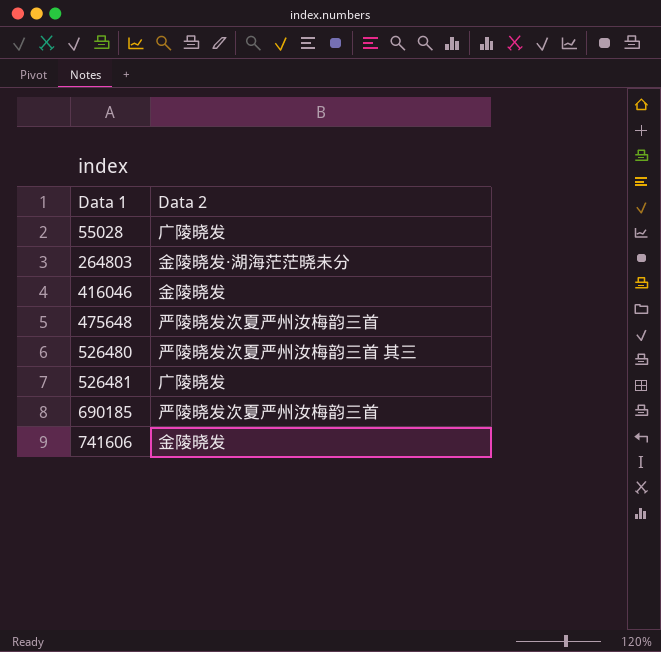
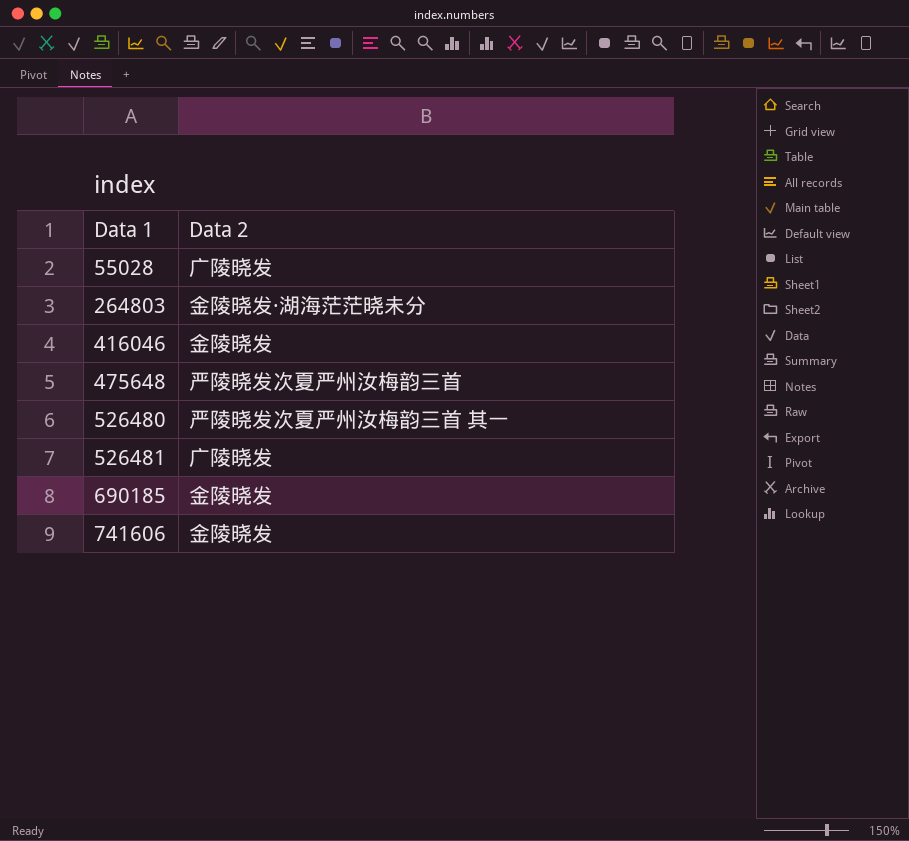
526480 | Data 2: 严陵晓发次夏严州汝梅韵三首 其三 -> 严陵晓发次夏严州汝梅韵三首 其一
690185 | Data 2: 严陵晓发次夏严州汝梅韵三首 -> 金陵晓发

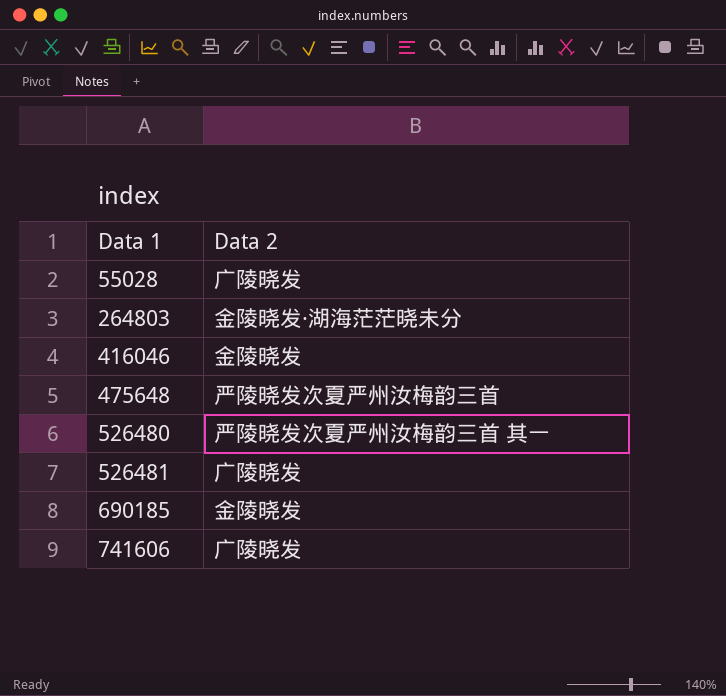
741606 | Data 2: 金陵晓发 -> 广陵晓发

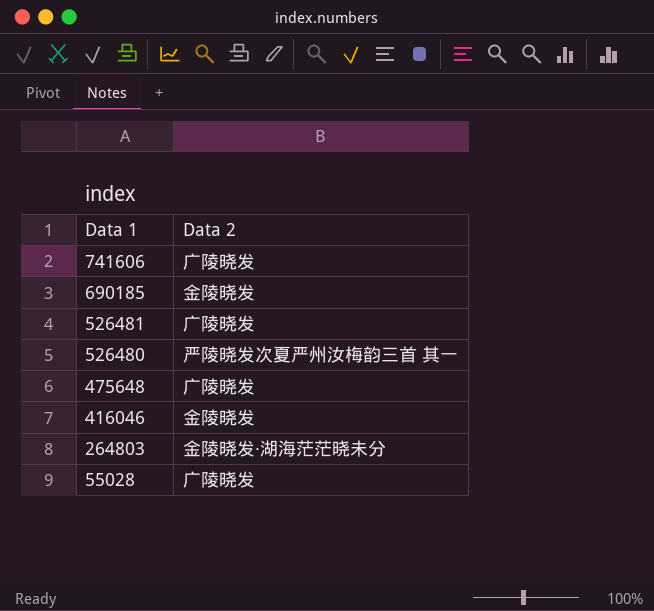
row order: Data 1 ascending -> Data 1 descending
475648 | Data 2: 严陵晓发次夏严州汝梅韵三首 -> 广陵晓发

